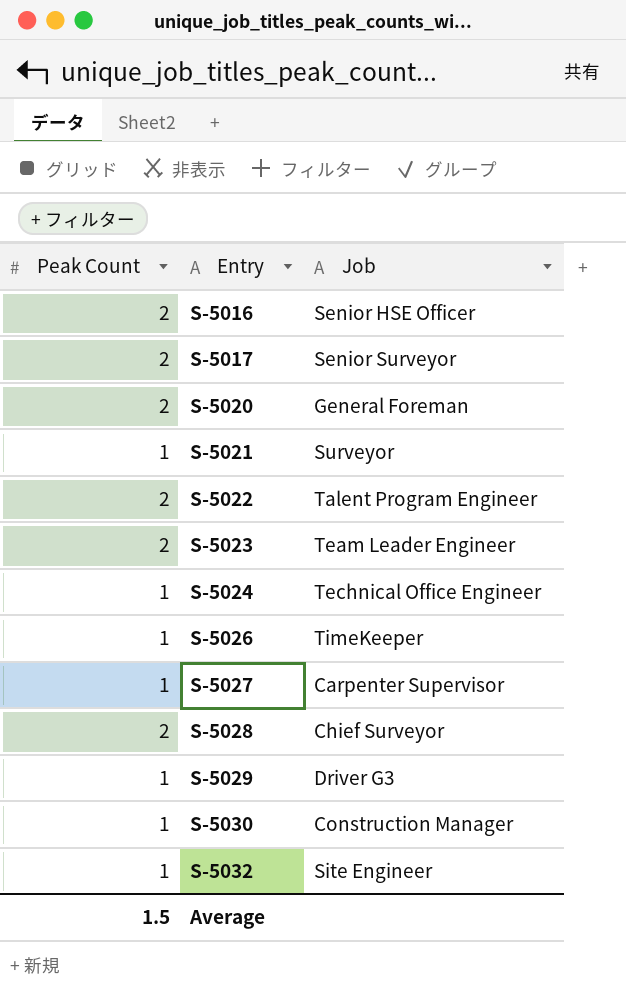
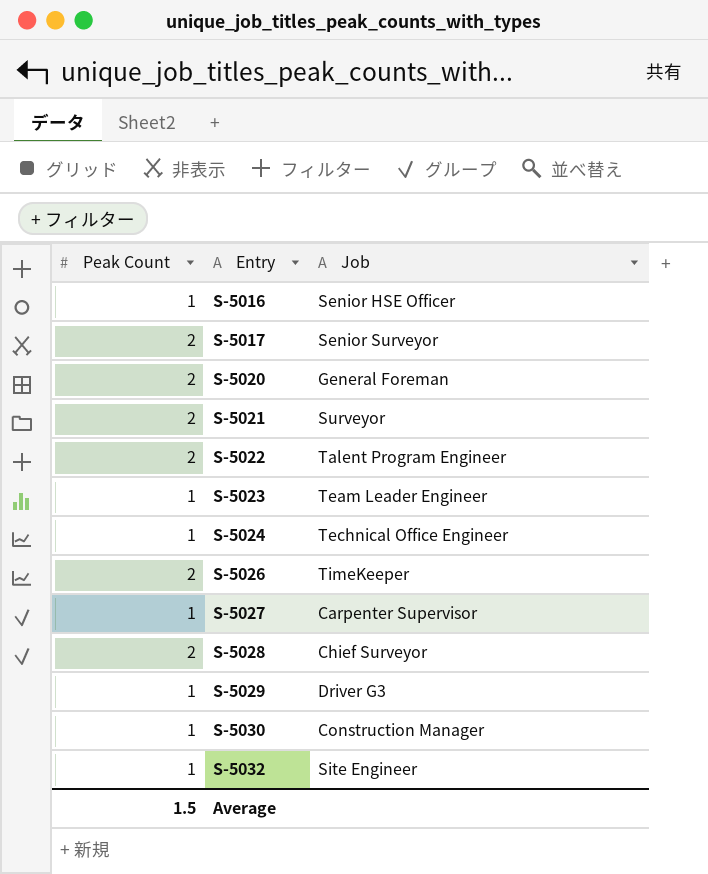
S-5016 | Peak Count: 2 -> 1
S-5021 | Peak Count: 1 -> 2
S-5023 | Peak Count: 2 -> 1
S-5026 | Peak Count: 1 -> 2

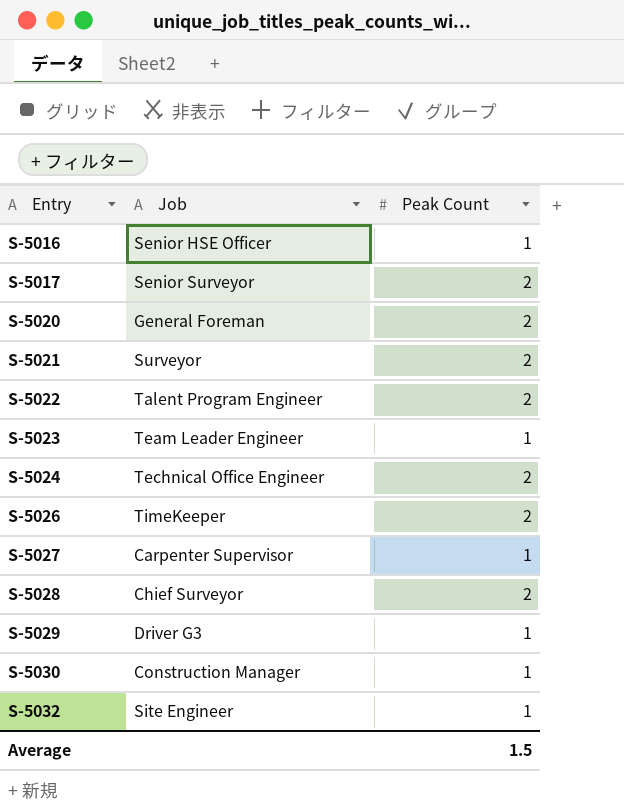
column Peak Count | position: 1 -> 3
S-5024 | Peak Count: 1 -> 2

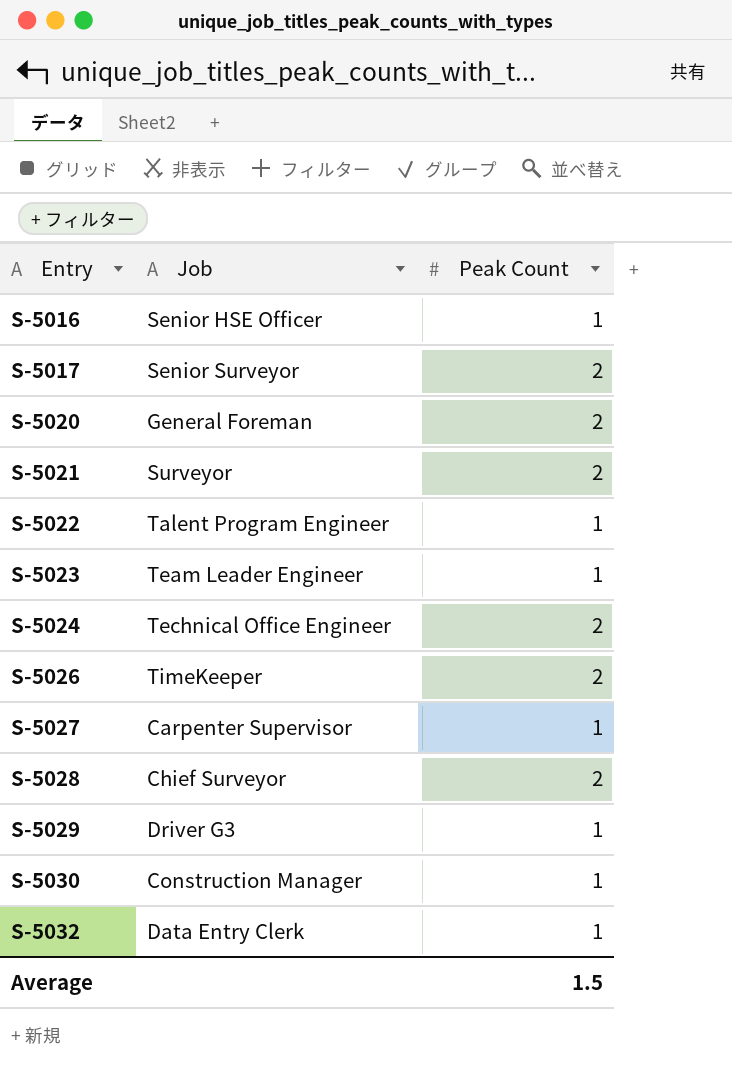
S-5022 | Peak Count: 2 -> 1
S-5032 | Job: Site Engineer -> Data Entry Clerk

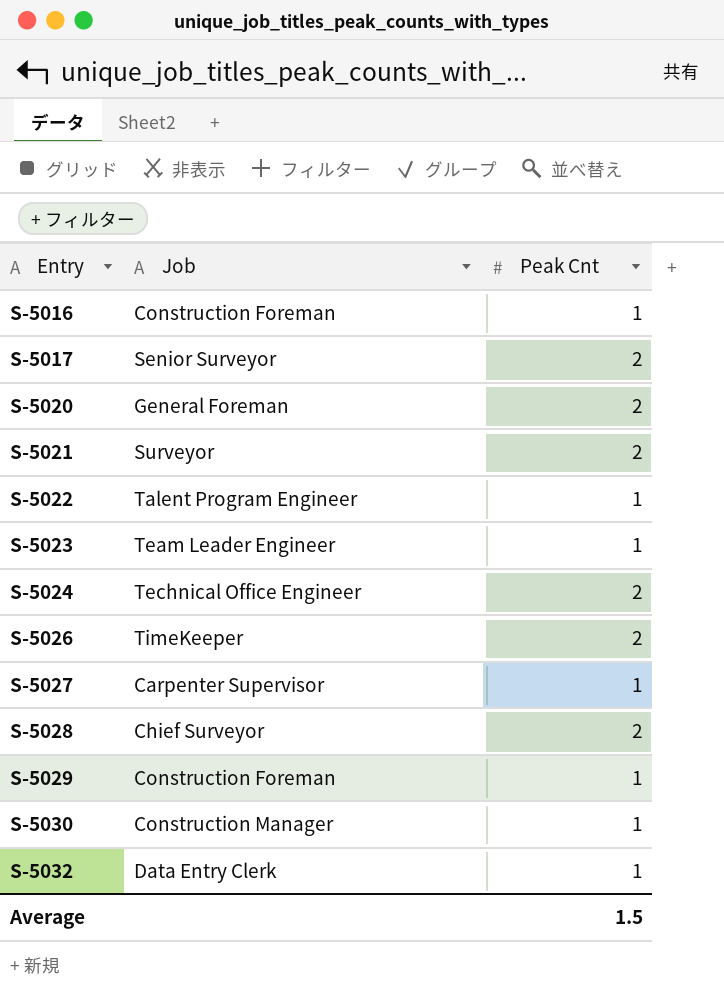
column name: Peak Count -> Peak Cnt
S-5016 | Job: Senior HSE Officer -> Construction Foreman
S-5029 | Job: Driver G3 -> Construction Foreman

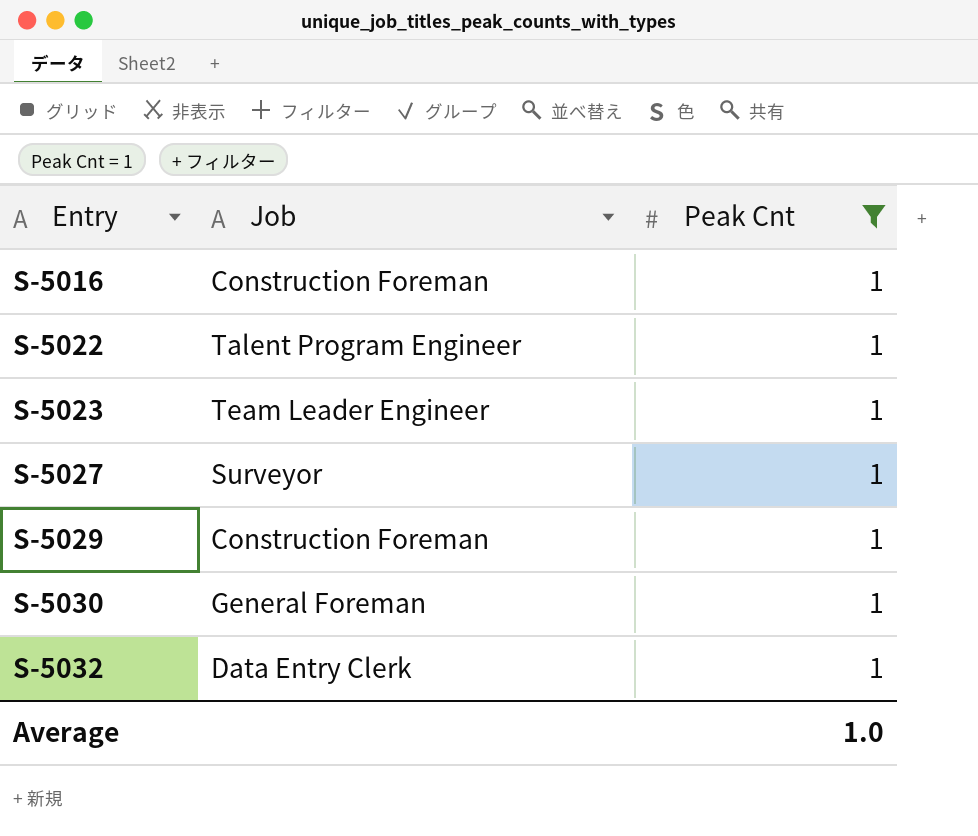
filter: none -> Peak Cnt = 1
S-5027 | Job: Carpenter Supervisor -> Surveyor
S-5030 | Job: Construction Manager -> General Foreman
Average | Peak Cnt: 1.5 -> 1.0

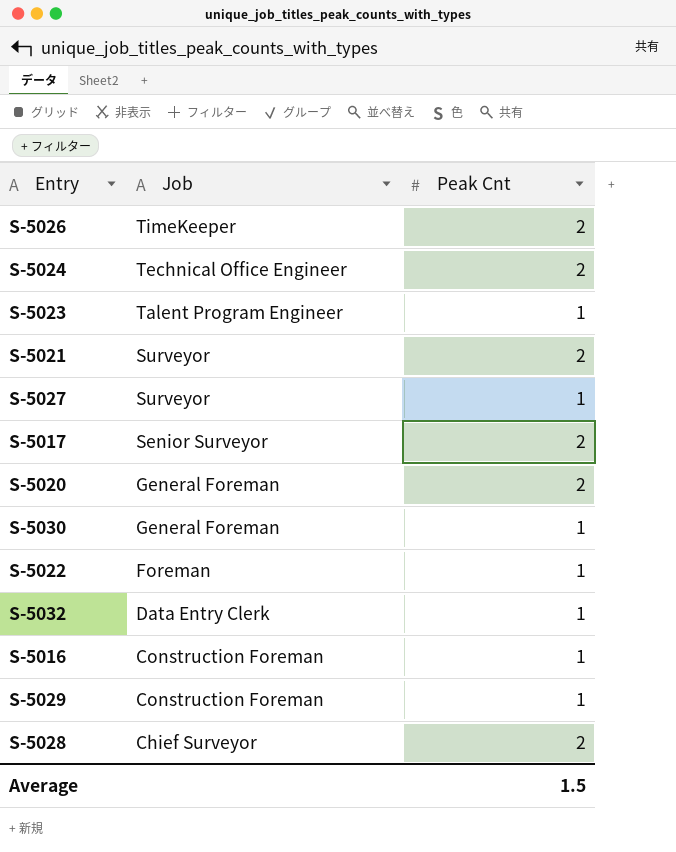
filter: Peak Cnt = 1 -> none
row order: Entry ascending -> Job descending
S-5023 | Job: Team Leader Engineer -> Talent Program Engineer
S-5022 | Job: Talent Program Engineer -> Foreman
Average | Peak Cnt: 1.0 -> 1.5

